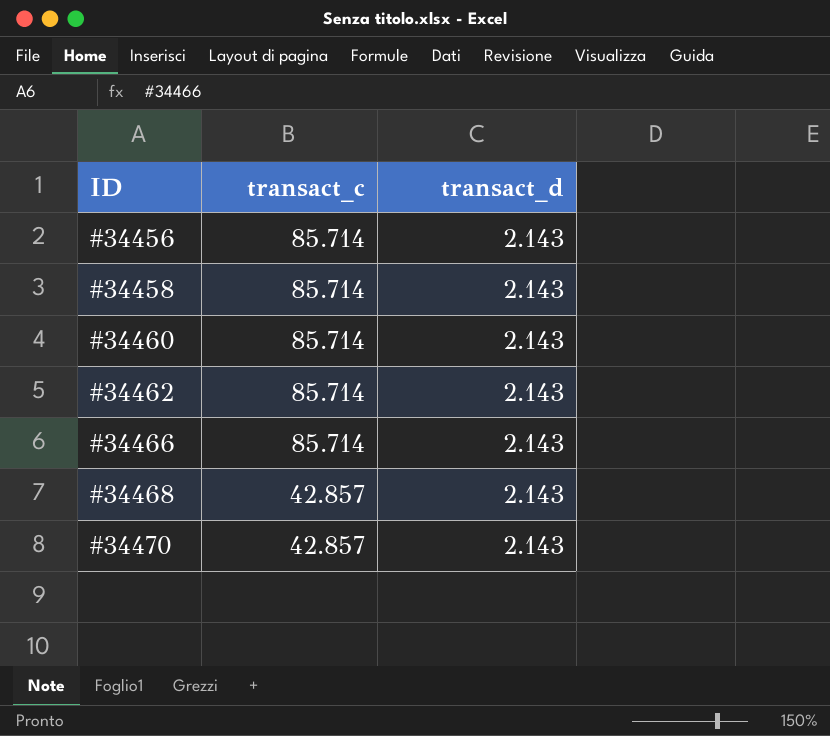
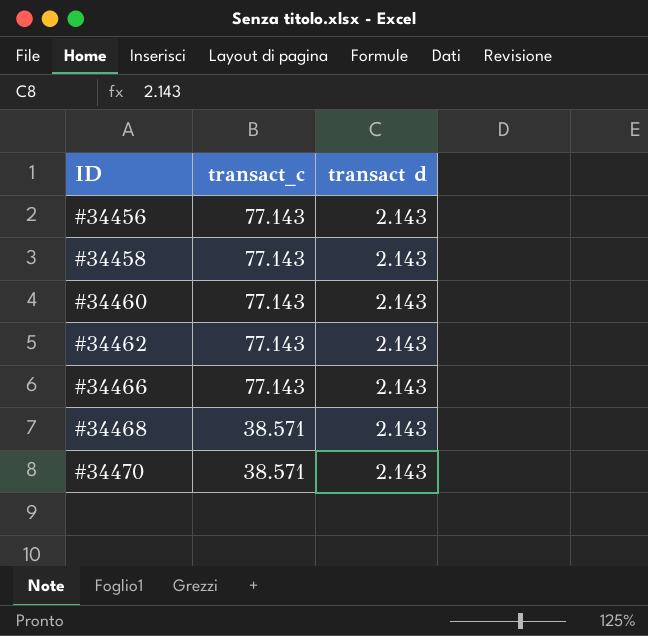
column name: transact_d -> transact d
#34456 | transact_c: 85.714 -> 77.143
#34458 | transact_c: 85.714 -> 77.143
#34460 | transact_c: 85.714 -> 77.143
#34462 | transact_c: 85.714 -> 77.143
#34466 | transact_c: 85.714 -> 77.143
#34468 | transact_c: 42.857 -> 38.571
#34470 | transact_c: 42.857 -> 38.571

